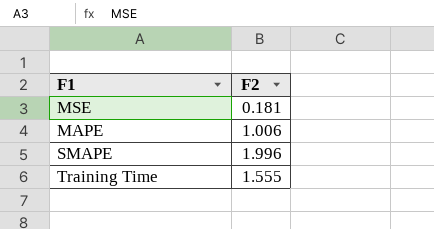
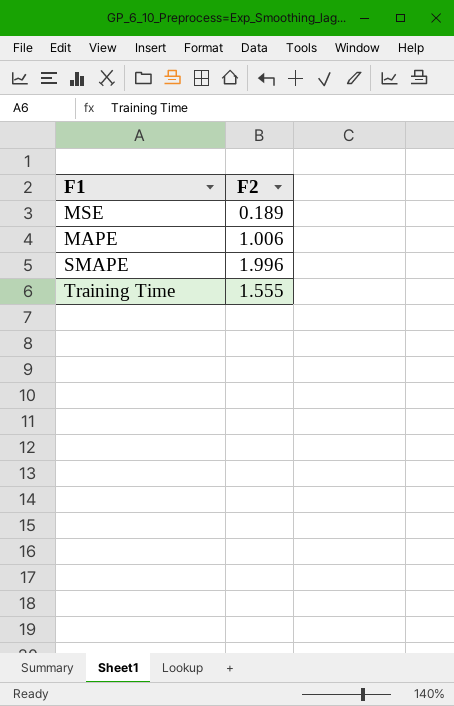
MSE | F2: 0.181 -> 0.189

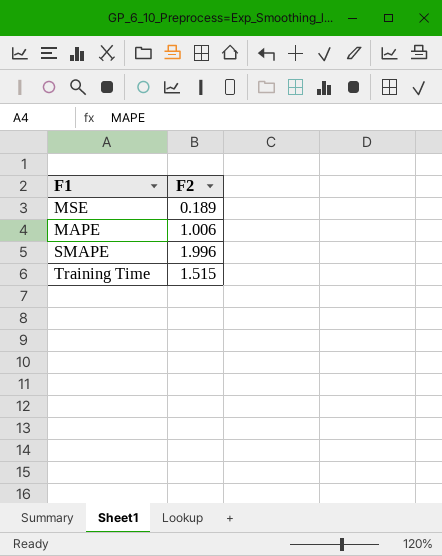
Training Time | F2: 1.555 -> 1.515

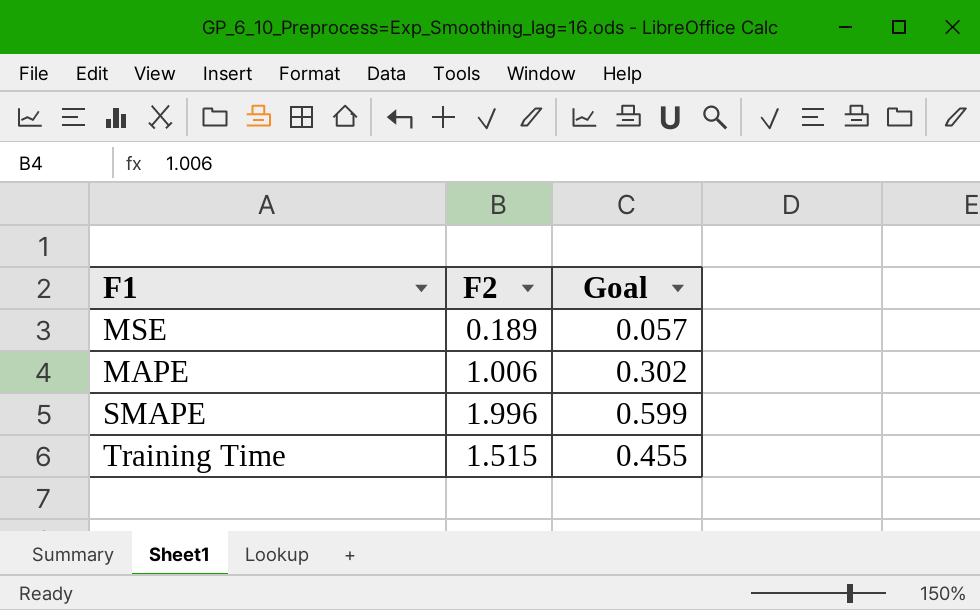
column Goal | formula: none -> [F2] * 0.3

